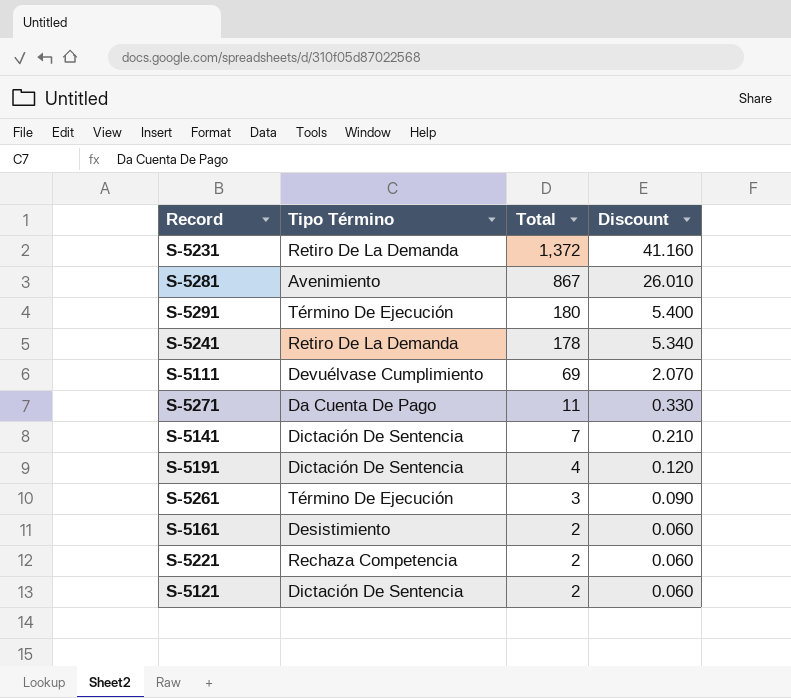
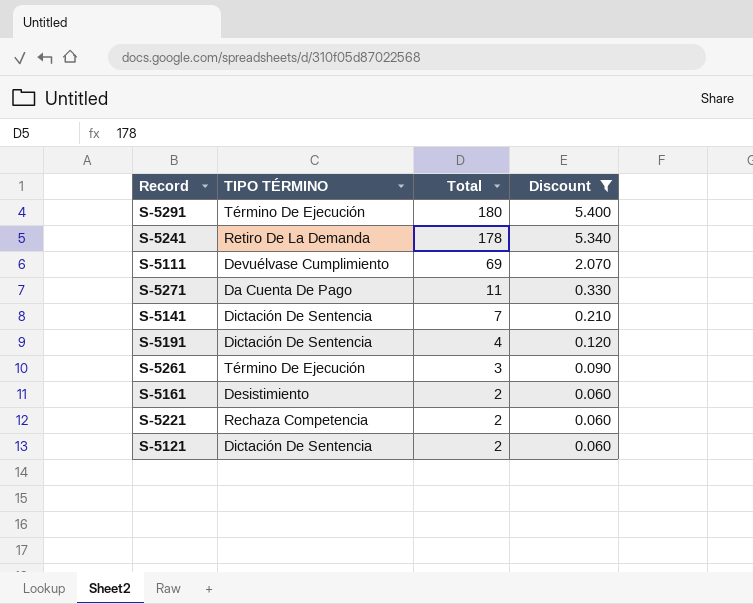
filter: none -> Discount <= 5.400
column name: Tipo Término -> TIPO TÉRMINO

